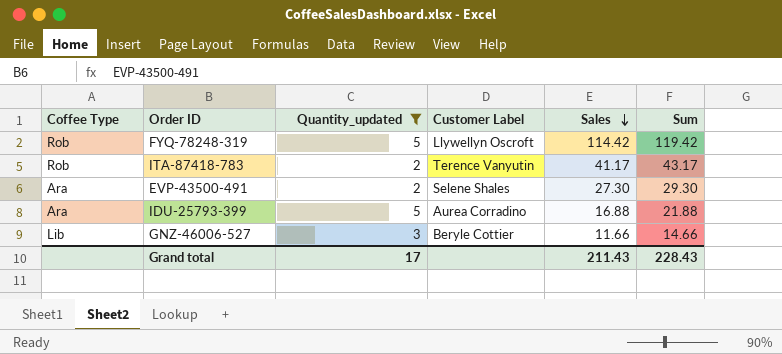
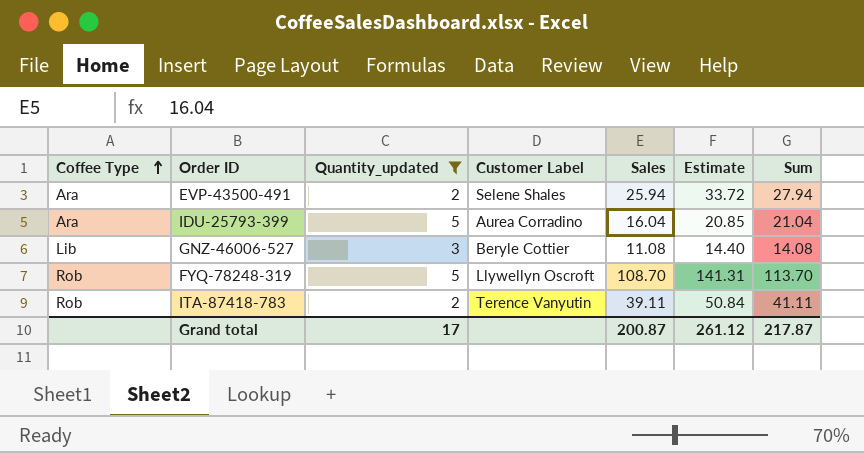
row order: Sales descending -> Coffee Type ascending
column Estimate | formula: none -> [Sales] * 1.3
EVP-43500-491 | Sales: 27.30 -> 25.94
EVP-43500-491 | Sum: 29.30 -> 27.94
IDU-25793-399 | Sales: 16.88 -> 16.04
IDU-25793-399 | Sum: 21.88 -> 21.04
GNZ-46006-527 | Sales: 11.66 -> 11.08
GNZ-46006-527 | Sum: 14.66 -> 14.08
FYQ-78248-319 | Sales: 114.42 -> 108.70
FYQ-78248-319 | Sum: 119.42 -> 113.70
ITA-87418-783 | Sales: 41.17 -> 39.11
ITA-87418-783 | Sum: 43.17 -> 41.11
Grand total | Sales: 211.43 -> 200.87
Grand total | Sum: 228.43 -> 217.87

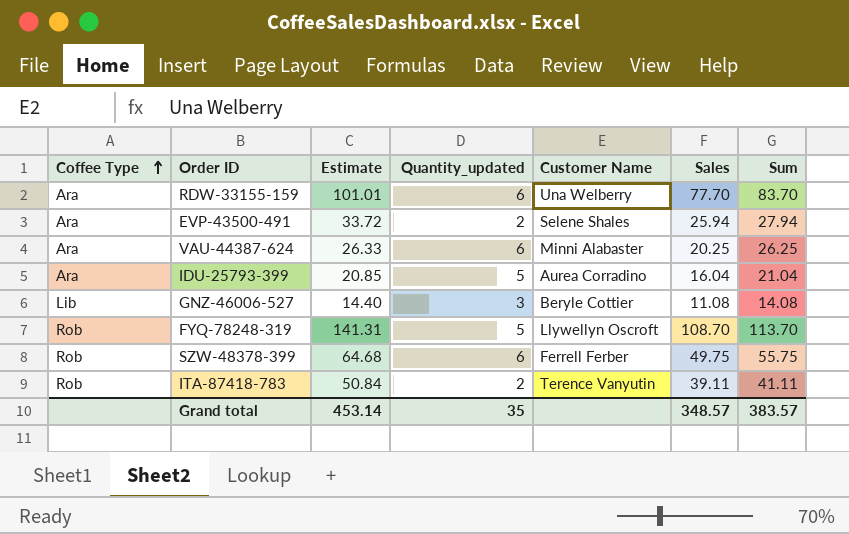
filter: Quantity_updated != 6 -> none
column Estimate | position: 6 -> 3
column name: Customer Label -> Customer Name
Grand total | Estimate: 261.12 -> 453.14
Grand total | Quantity_updated: 17 -> 35
Grand total | Sales: 200.87 -> 348.57
Grand total | Sum: 217.87 -> 383.57

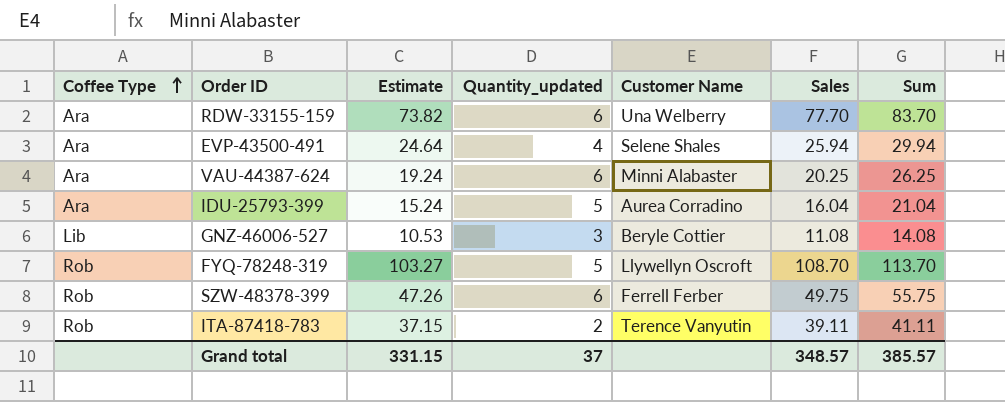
column Estimate | formula: [Sales] * 1.3 -> [Sales] * 0.95
EVP-43500-491 | Quantity_updated: 2 -> 4
EVP-43500-491 | Sum: 27.94 -> 29.94
Grand total | Estimate: 453.14 -> 331.15
Grand total | Quantity_updated: 35 -> 37
Grand total | Sum: 383.57 -> 385.57

